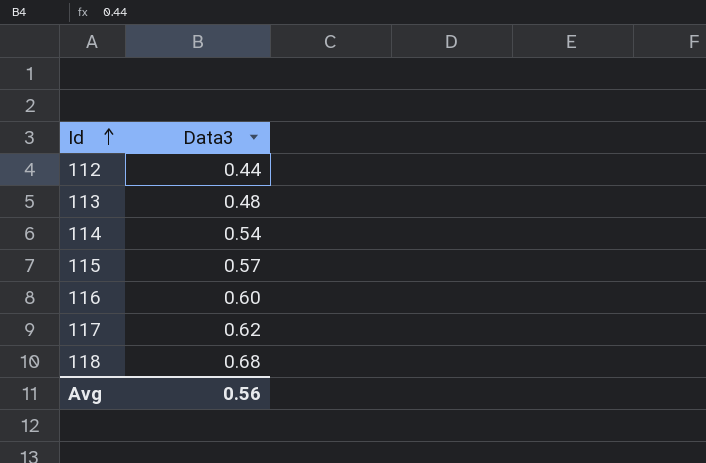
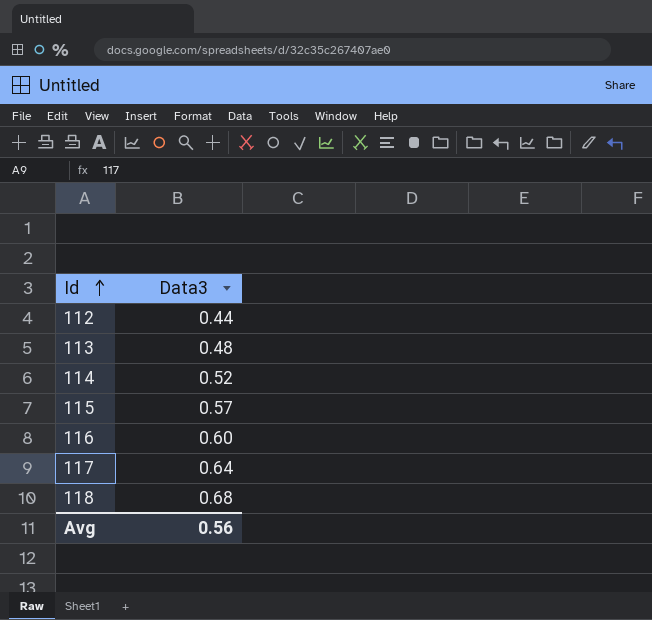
114 | Data3: 0.54 -> 0.52
117 | Data3: 0.62 -> 0.64

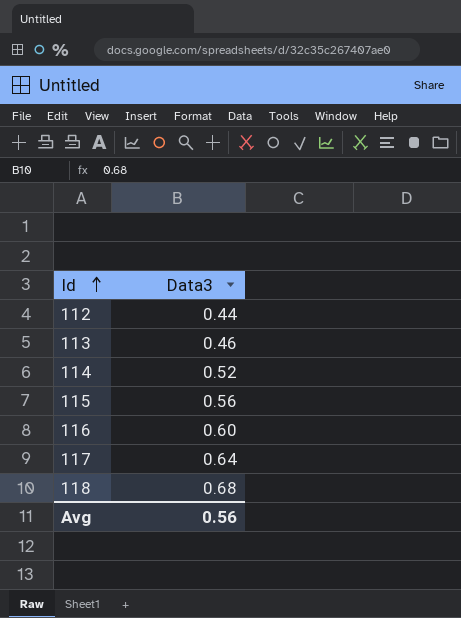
113 | Data3: 0.48 -> 0.46
115 | Data3: 0.57 -> 0.56

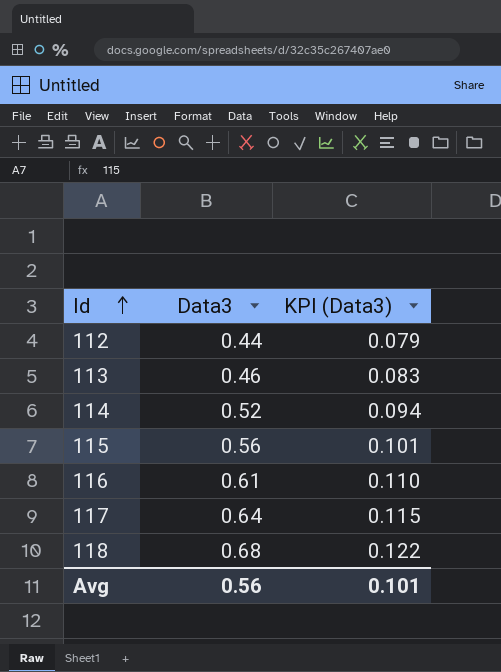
column KPI (Data3) | formula: none -> [Data3] * 0.18
116 | Data3: 0.60 -> 0.61

